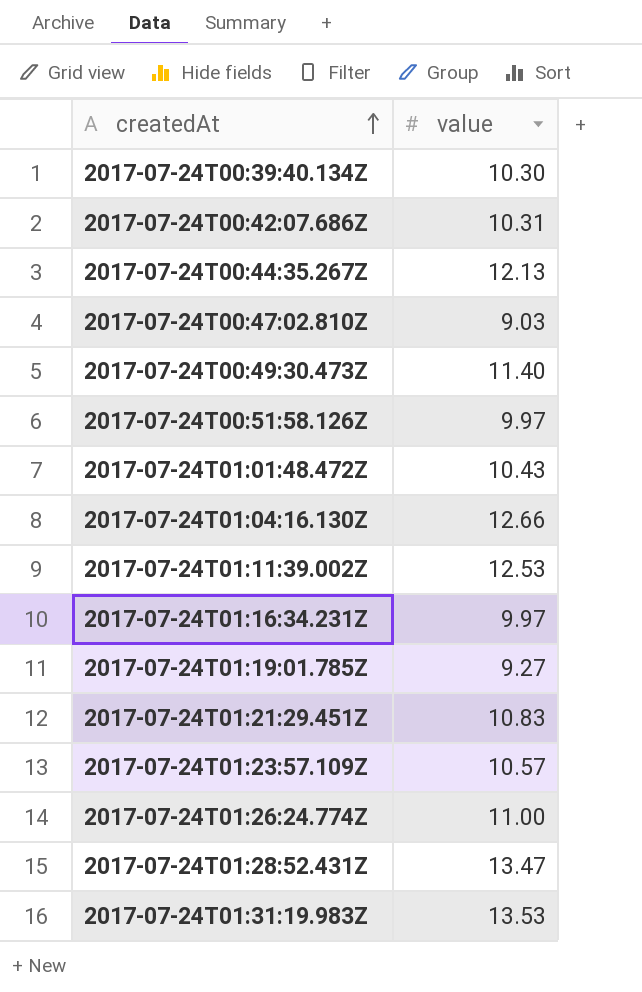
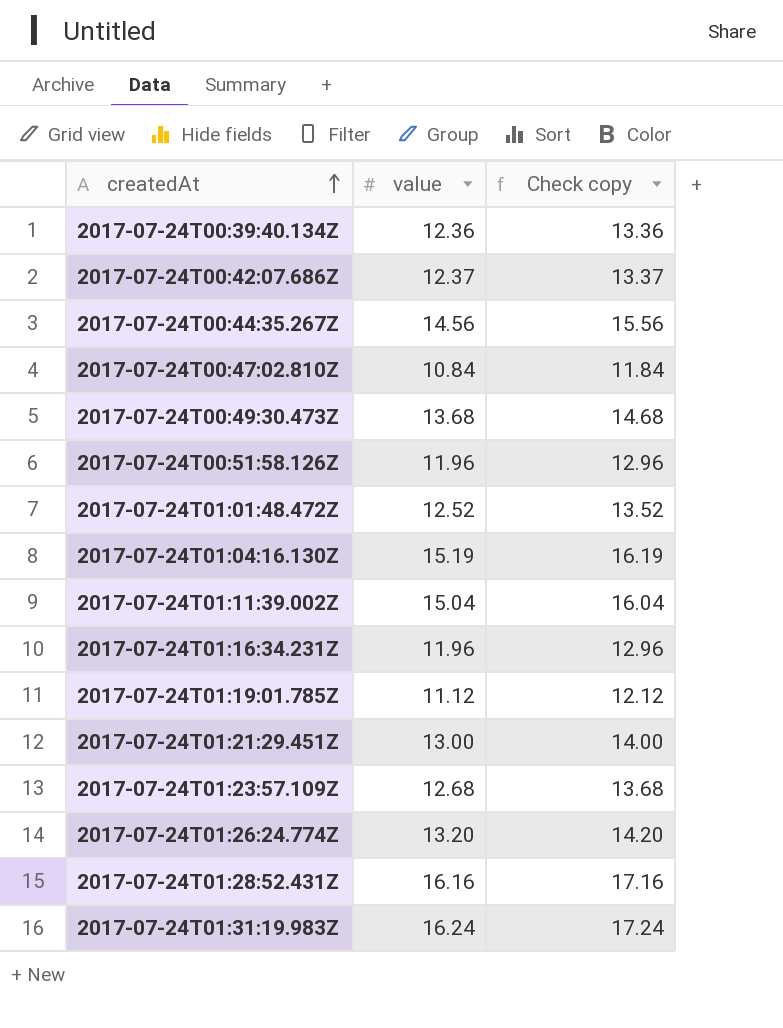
column Check copy | formula: none -> [value] + 1
2017-07-24T00:39:40.134Z | value: 10.30 -> 12.36
2017-07-24T00:42:07.686Z | value: 10.31 -> 12.37
2017-07-24T00:44:35.267Z | value: 12.13 -> 14.56
2017-07-24T00:47:02.810Z | value: 9.03 -> 10.84
2017-07-24T00:49:30.473Z | value: 11.40 -> 13.68
2017-07-24T00:51:58.126Z | value: 9.97 -> 11.96
2017-07-24T01:01:48.472Z | value: 10.43 -> 12.52
2017-07-24T01:04:16.130Z | value: 12.66 -> 15.19
2017-07-24T01:11:39.002Z | value: 12.53 -> 15.04
2017-07-24T01:16:34.231Z | value: 9.97 -> 11.96
2017-07-24T01:19:01.785Z | value: 9.27 -> 11.12
2017-07-24T01:21:29.451Z | value: 10.83 -> 13.00
2017-07-24T01:23:57.109Z | value: 10.57 -> 12.68
2017-07-24T01:26:24.774Z | value: 11.00 -> 13.20
2017-07-24T01:28:52.431Z | value: 13.47 -> 16.16
2017-07-24T01:31:19.983Z | value: 13.53 -> 16.24

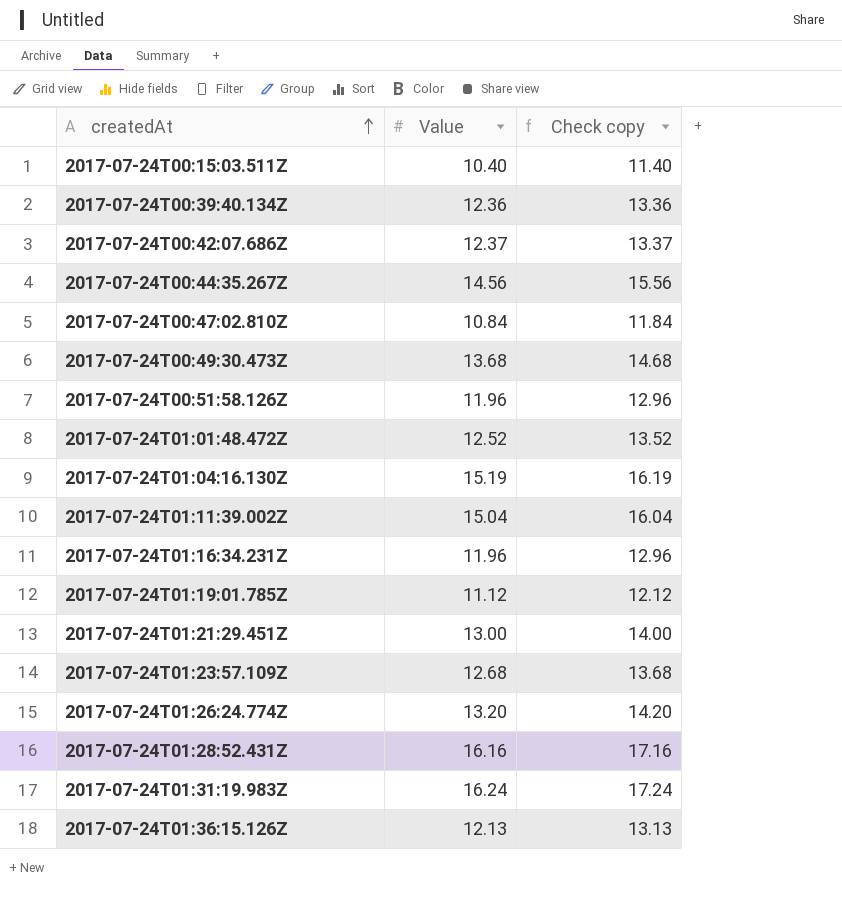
column name: value -> Value
row 2017-07-24T00:15:03.511Z: none -> 10.40 | 11.40
row 2017-07-24T01:36:15.126Z: none -> 12.13 | 13.13

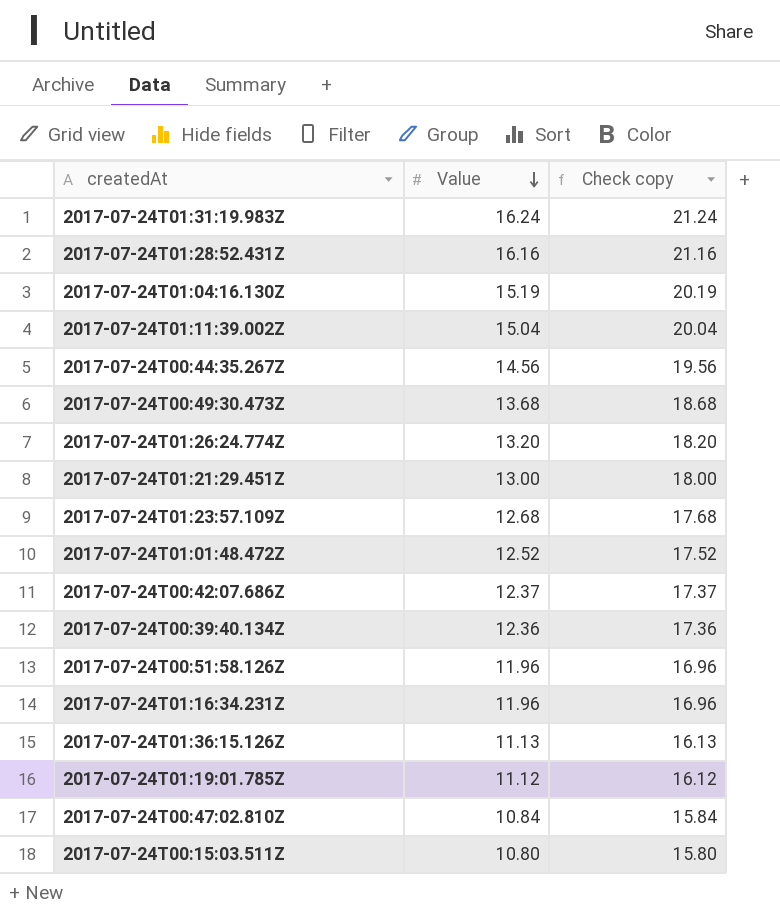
row order: createdAt ascending -> Value descending
column Check copy | formula: [Value] + 1 -> [Value] + 5
2017-07-24T01:36:15.126Z | Value: 12.13 -> 11.13
2017-07-24T00:15:03.511Z | Value: 10.40 -> 10.80

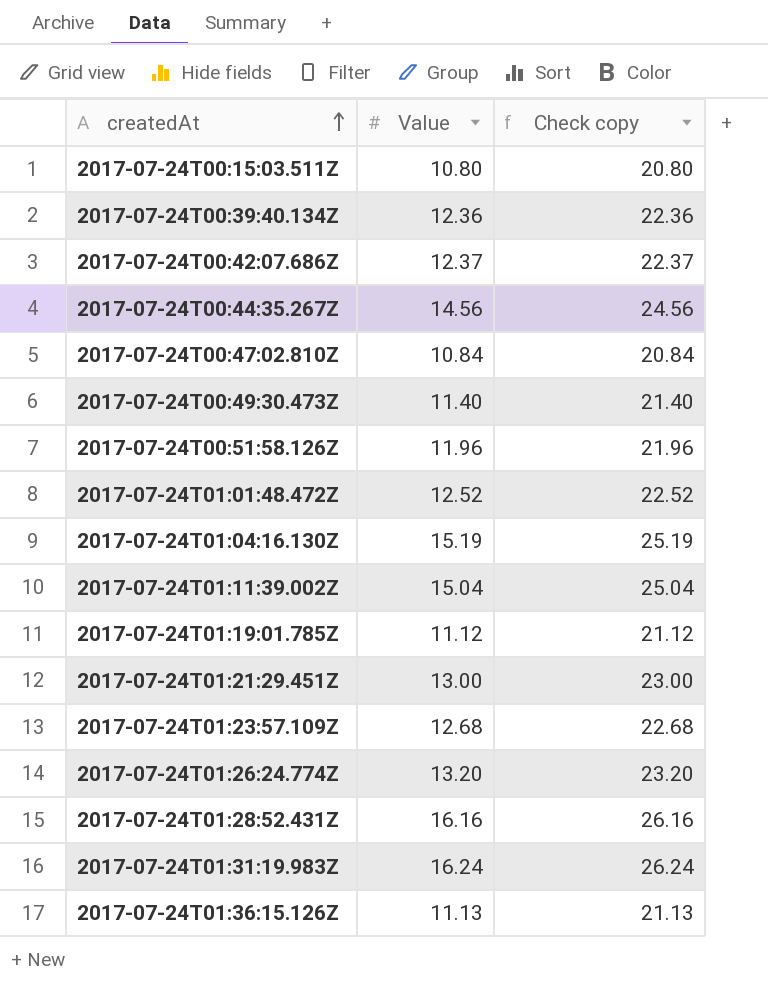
row order: Value descending -> createdAt ascending
column Check copy | formula: [Value] + 5 -> [Value] + 10
row 2017-07-24T01:16:34.231Z: 11.96 | 16.96 -> none
2017-07-24T00:49:30.473Z | Value: 13.68 -> 11.40

